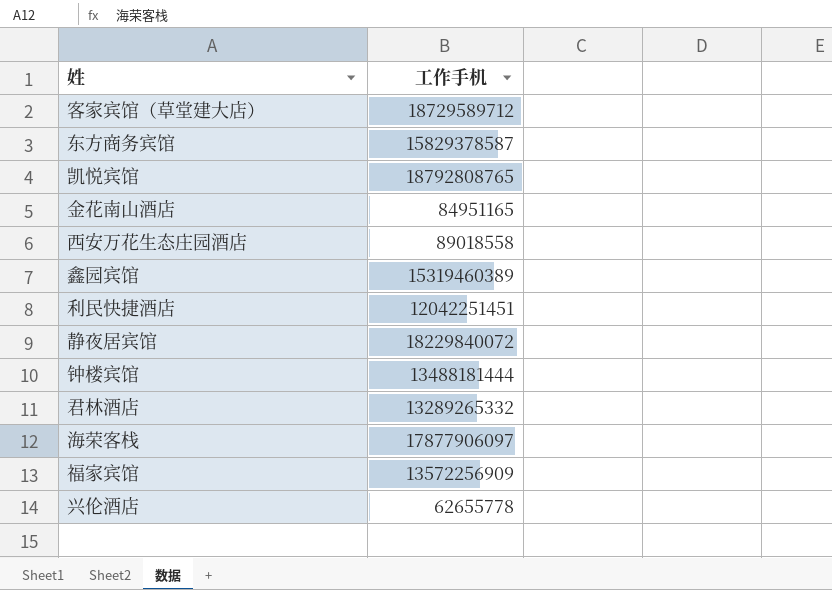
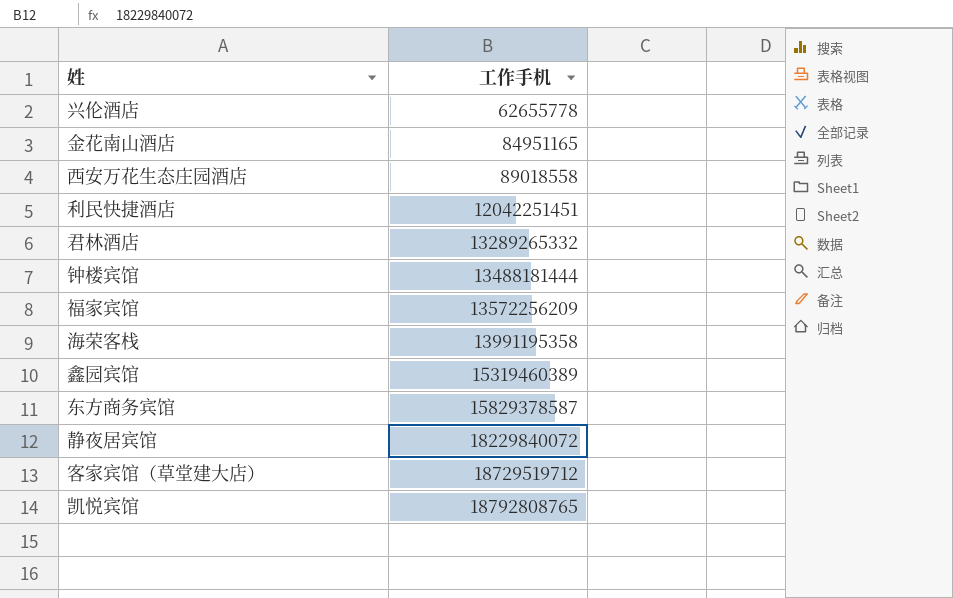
row order: none -> 工作手机 ascending
福家宾馆 | 工作手机: 13572256909 -> 13572256209
海荣客栈 | 工作手机: 17877906097 -> 13991195358
客家宾馆（草堂建大店） | 工作手机: 18729589712 -> 18729519712

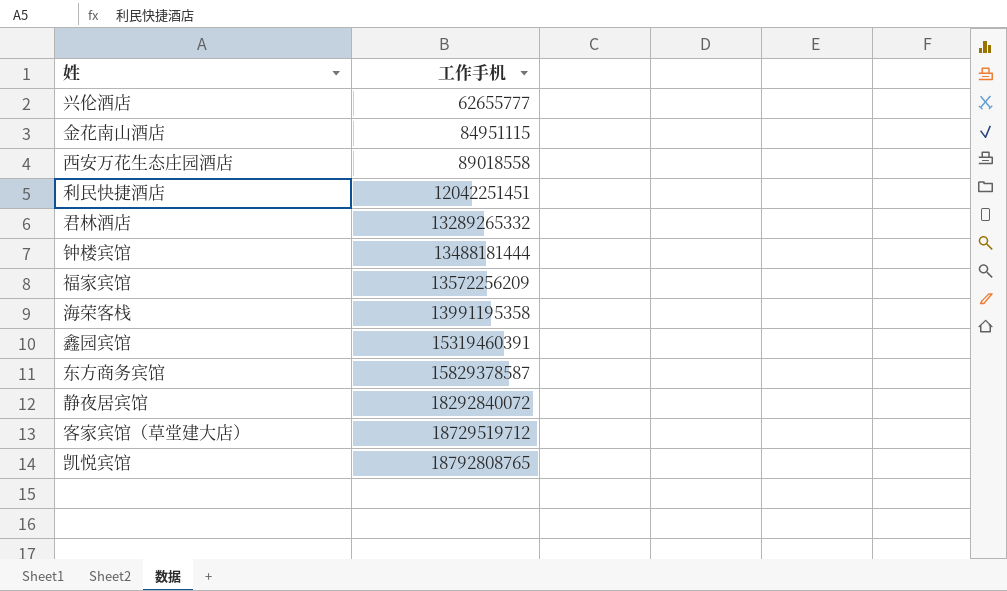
兴伦酒店 | 工作手机: 62655778 -> 62655777
金花南山酒店 | 工作手机: 84951165 -> 84951115
鑫园宾馆 | 工作手机: 15319460389 -> 15319460391
静夜居宾馆 | 工作手机: 18229840072 -> 18292840072

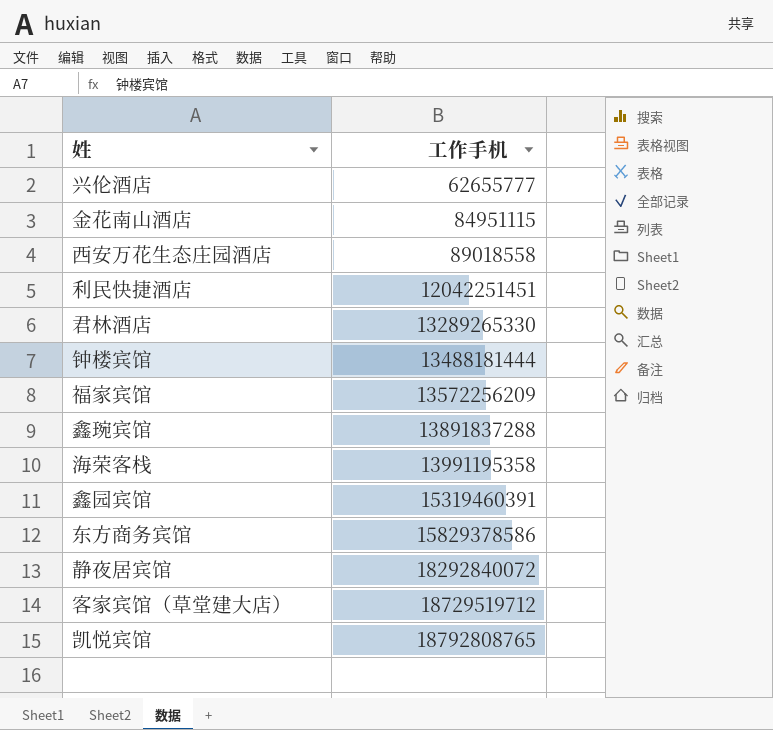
君林酒店 | 工作手机: 13289265332 -> 13289265330
row 鑫琬宾馆: none -> 13891837288
东方商务宾馆 | 工作手机: 15829378587 -> 15829378586

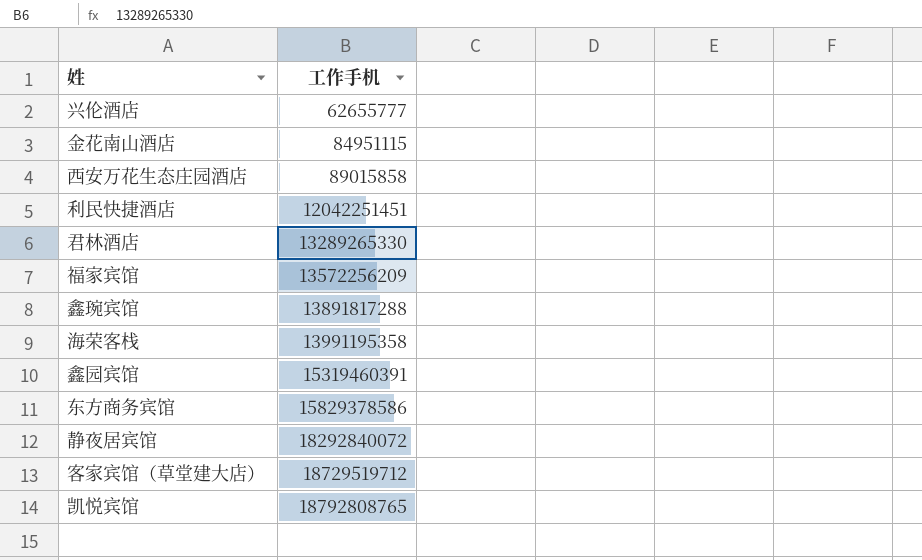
row 钟楼宾馆: 13488181444 -> none
西安万花生态庄园酒店 | 工作手机: 89018558 -> 89015858
鑫琬宾馆 | 工作手机: 13891837288 -> 13891817288

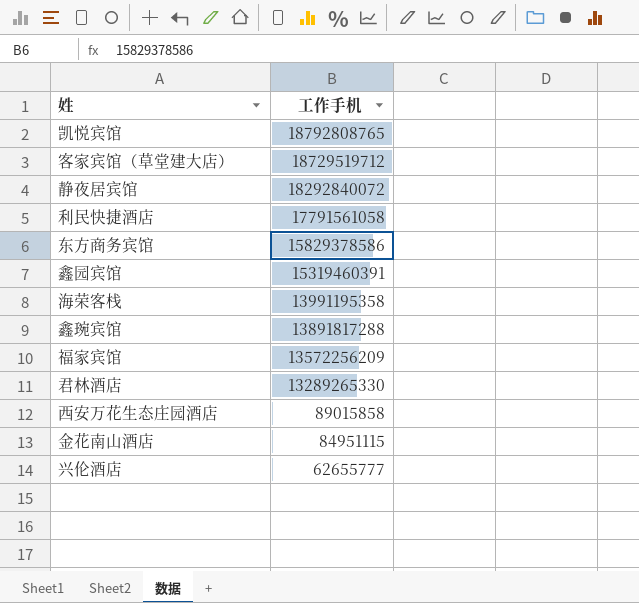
row order: 工作手机 ascending -> 工作手机 descending
利民快捷酒店 | 工作手机: 12042251451 -> 17791561058

